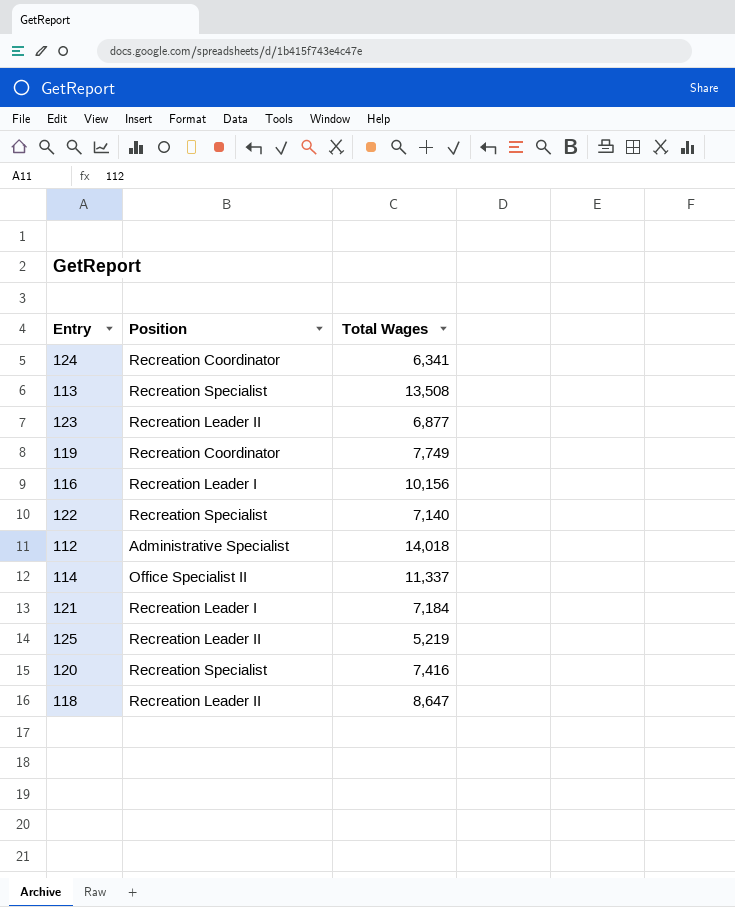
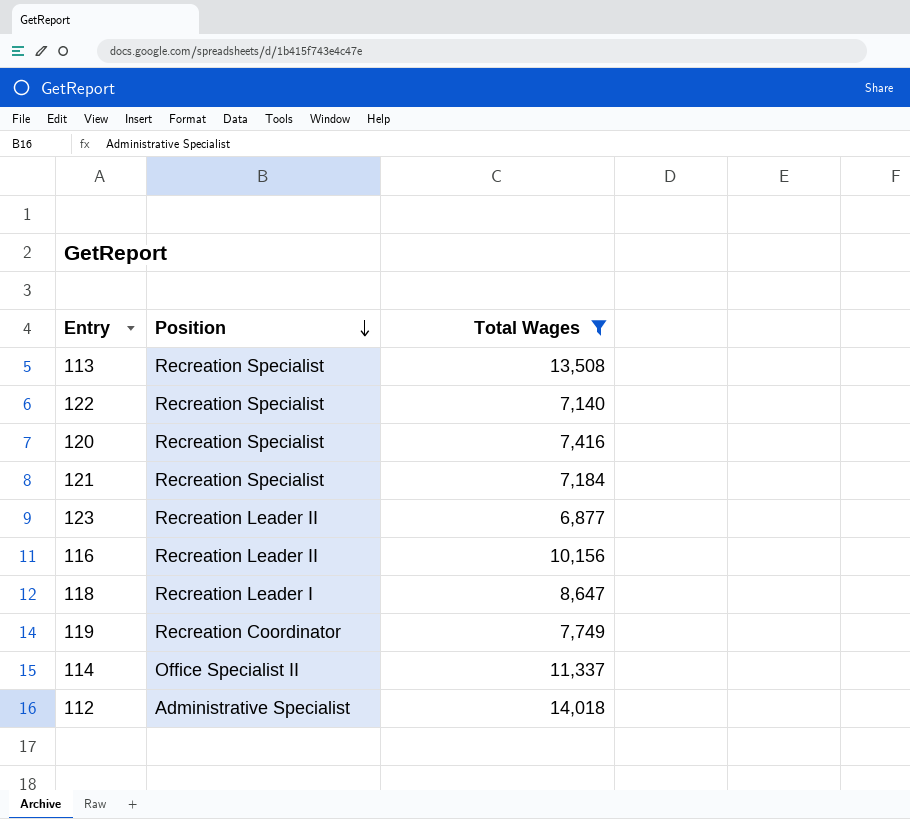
filter: none -> Total Wages >= 6,877
row order: none -> Position descending
121 | Position: Recreation Leader I -> Recreation Specialist
116 | Position: Recreation Leader I -> Recreation Leader II
118 | Position: Recreation Leader II -> Recreation Leader I

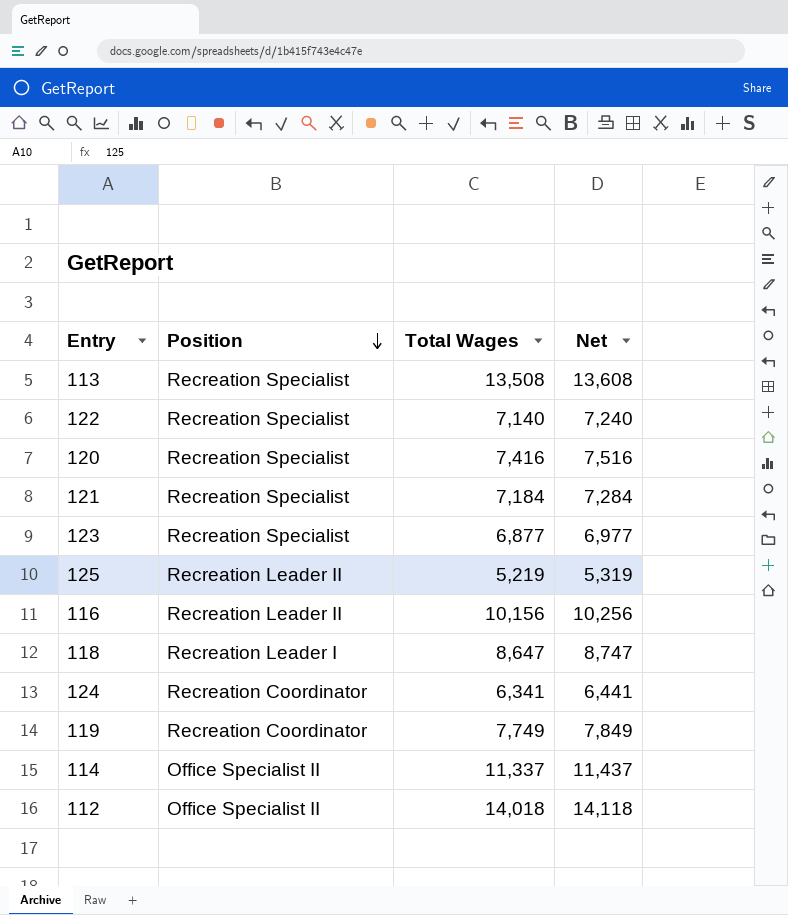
filter: Total Wages >= 6,877 -> none
column Net | formula: none -> [Total Wages] + 100
123 | Position: Recreation Leader II -> Recreation Specialist
112 | Position: Administrative Specialist -> Office Specialist II

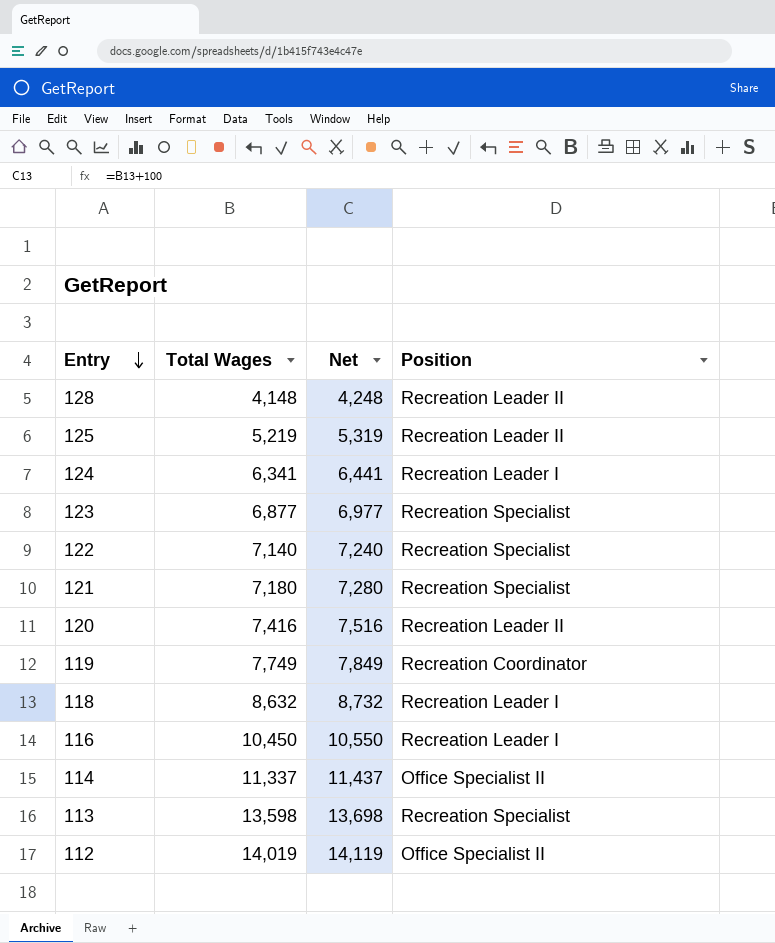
row order: Position descending -> Entry descending
column Position | position: 2 -> 4
row 128: none -> 4,148 | 4,248 | Recreation Leader II
124 | Position: Recreation Coordinator -> Recreation Leader I
121 | Total Wages: 7,184 -> 7,180
121 | Net: 7,284 -> 7,280
120 | Position: Recreation Specialist -> Recreation Leader II
118 | Total Wages: 8,647 -> 8,632
118 | Net: 8,747 -> 8,732
116 | Total Wages: 10,156 -> 10,450
116 | Net: 10,256 -> 10,550
116 | Position: Recreation Leader II -> Recreation Leader I
113 | Total Wages: 13,508 -> 13,598
113 | Net: 13,608 -> 13,698
112 | Total Wages: 14,018 -> 14,019
112 | Net: 14,118 -> 14,119

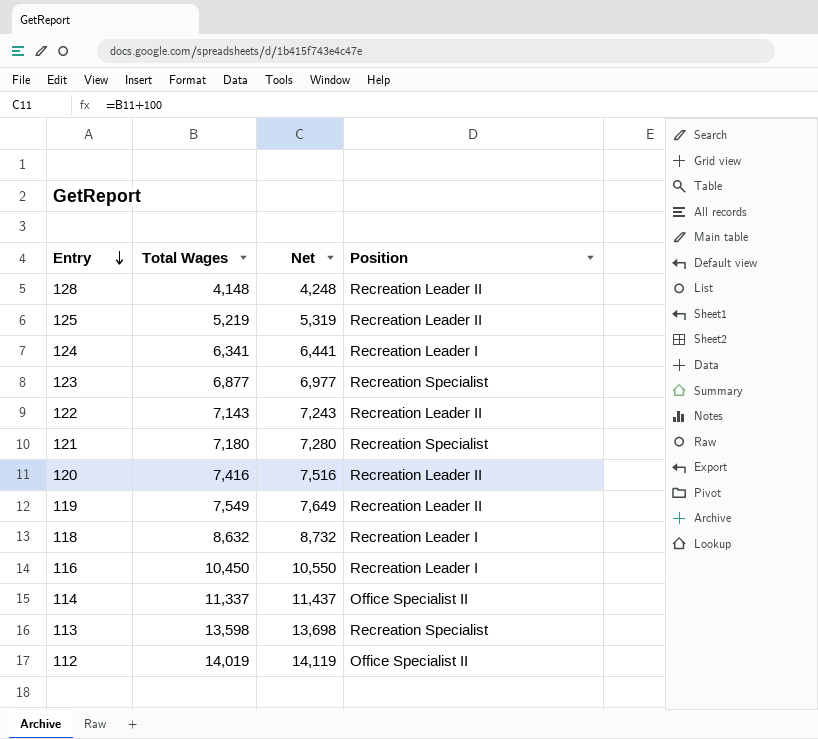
122 | Total Wages: 7,140 -> 7,143
122 | Net: 7,240 -> 7,243
122 | Position: Recreation Specialist -> Recreation Leader II
119 | Total Wages: 7,749 -> 7,549
119 | Net: 7,849 -> 7,649
119 | Position: Recreation Coordinator -> Recreation Leader II

